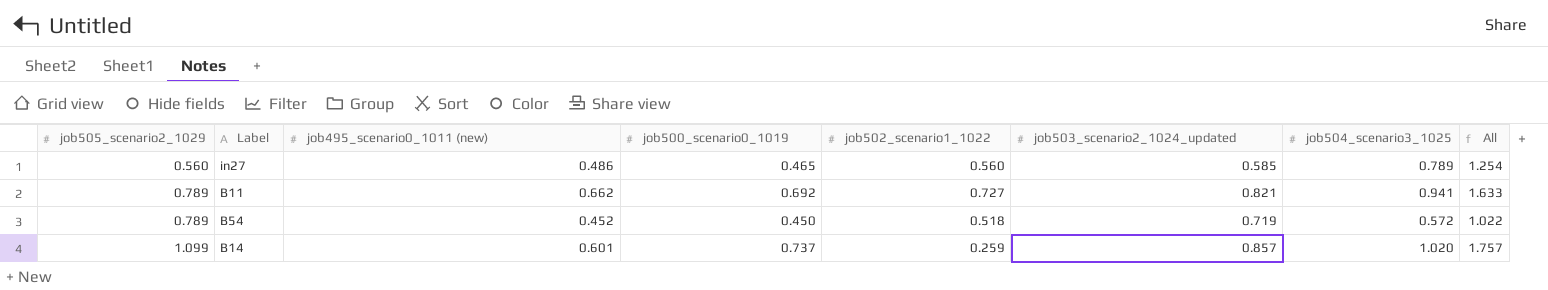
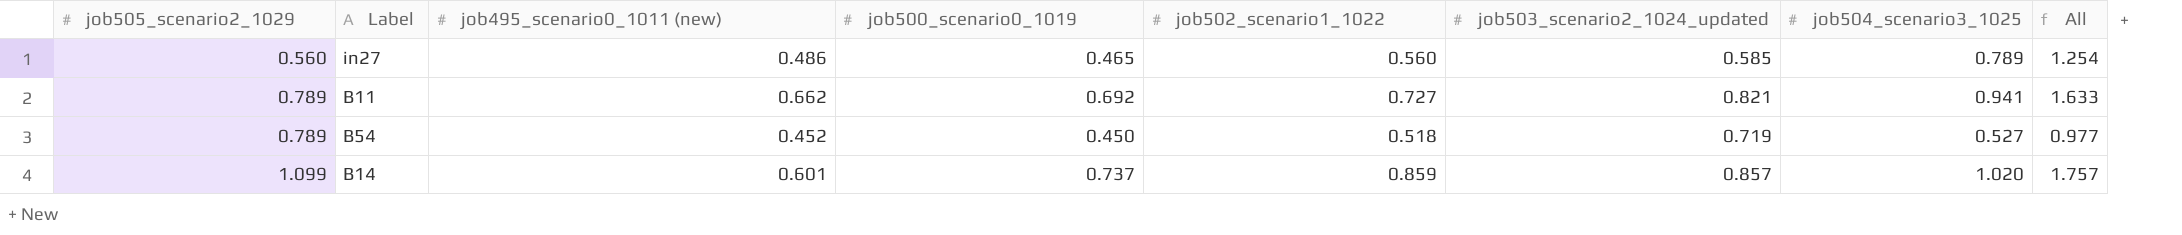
B54 | job504_scenario3_1025: 0.572 -> 0.527
B54 | All: 1.022 -> 0.977
B14 | job502_scenario1_1022: 0.259 -> 0.859

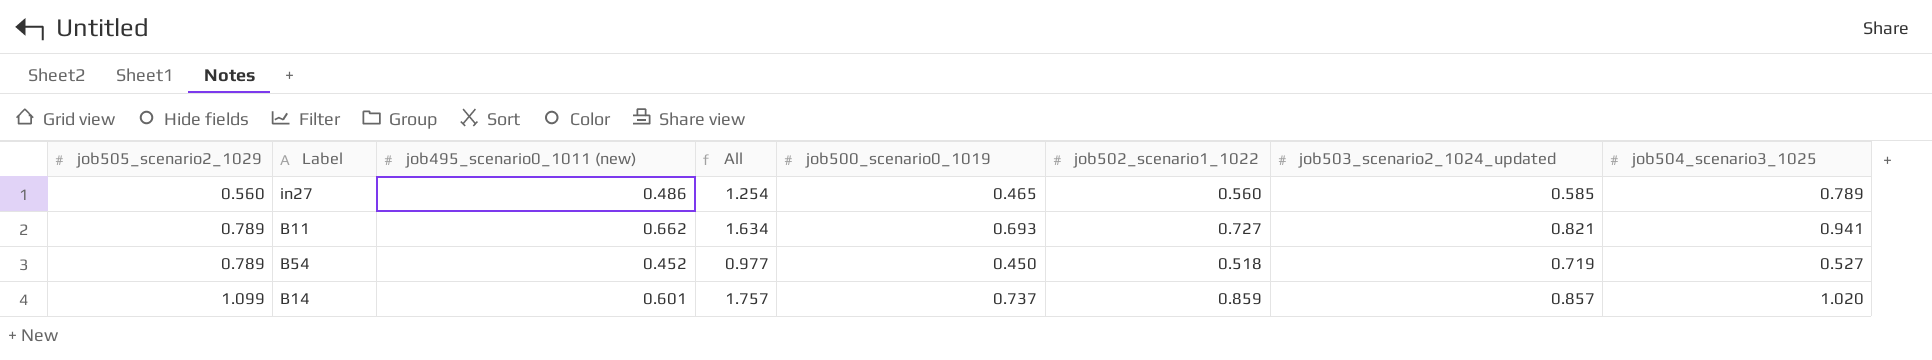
column All | position: 8 -> 4
B11 | All: 1.633 -> 1.634
B11 | job500_scenario0_1019: 0.692 -> 0.693

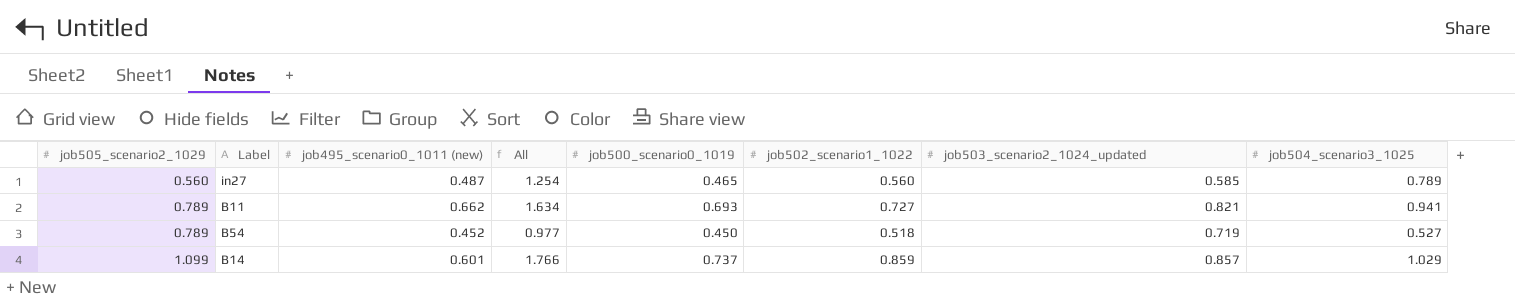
in27 | job495_scenario0_1011 (new): 0.486 -> 0.487
B14 | All: 1.757 -> 1.766
B14 | job504_scenario3_1025: 1.020 -> 1.029

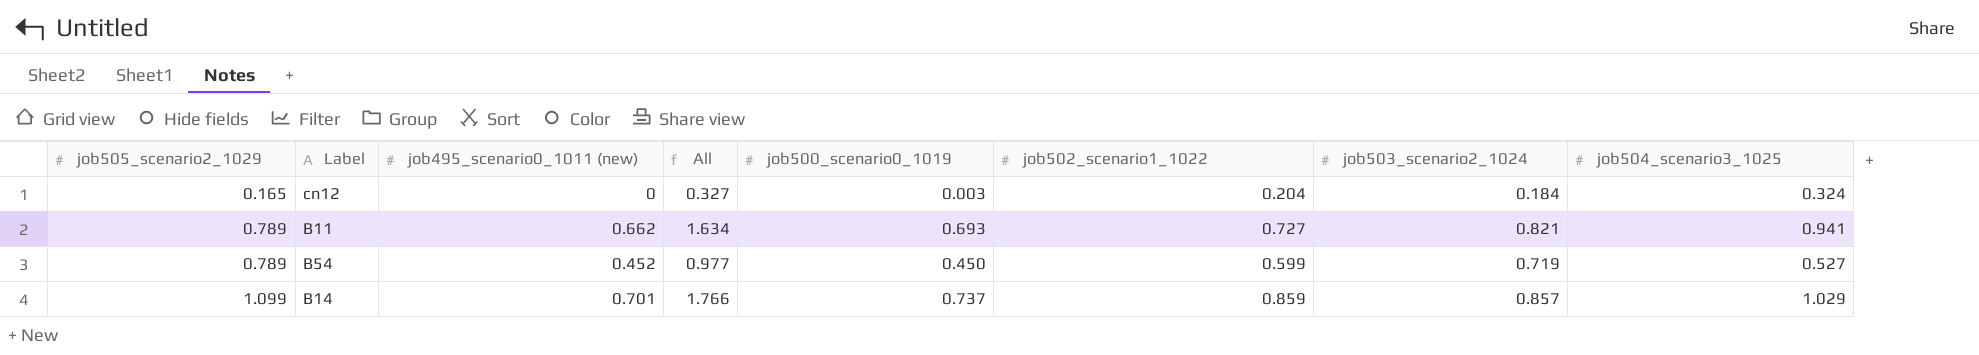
column name: job503_scenario2_1024_updated -> job503_scenario2_1024
row in27: 0.560 | 0.487 | 1.254 | 0.465 | 0.560 | 0.585 | 0.789 -> none
row cn12: none -> 0.165 | 0 | 0.327 | 0.003 | 0.204 | 0.184 | 0.324
B54 | job502_scenario1_1022: 0.518 -> 0.599
B14 | job495_scenario0_1011 (new): 0.601 -> 0.701

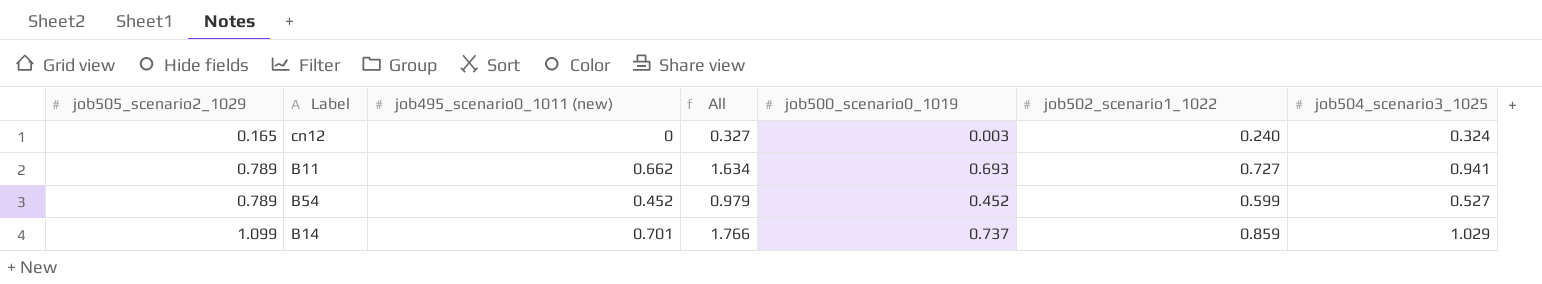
column job503_scenario2_1024 | position: 7 -> none
cn12 | job502_scenario1_1022: 0.204 -> 0.240
B54 | All: 0.977 -> 0.979
B54 | job500_scenario0_1019: 0.450 -> 0.452

